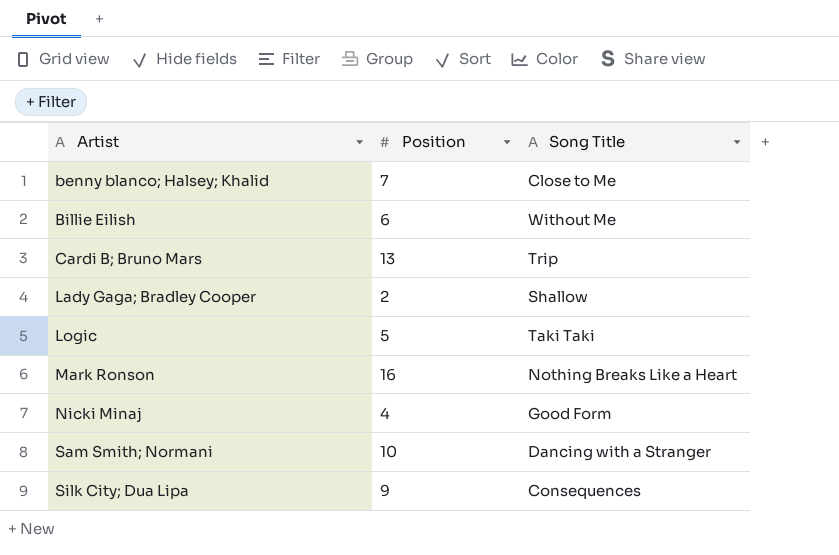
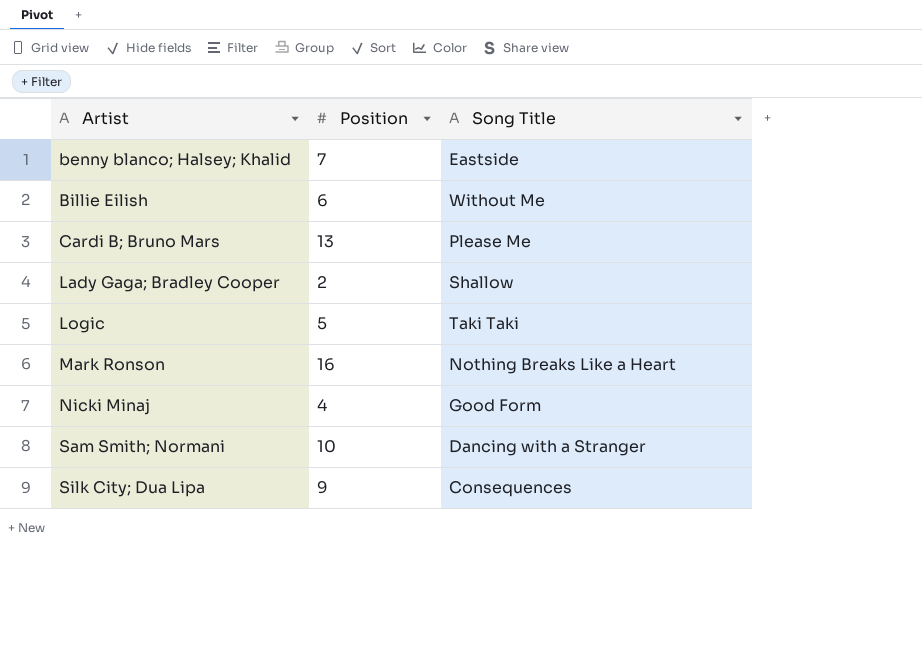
benny blanco; Halsey; Khalid | Song Title: Close to Me -> Eastside
Cardi B; Bruno Mars | Song Title: Trip -> Please Me

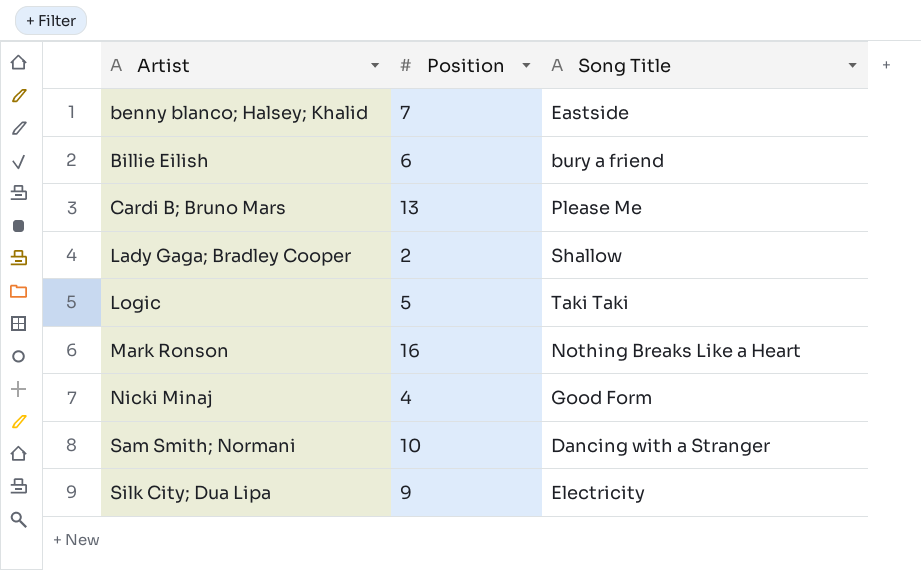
Billie Eilish | Song Title: Without Me -> bury a friend
Silk City; Dua Lipa | Song Title: Consequences -> Electricity

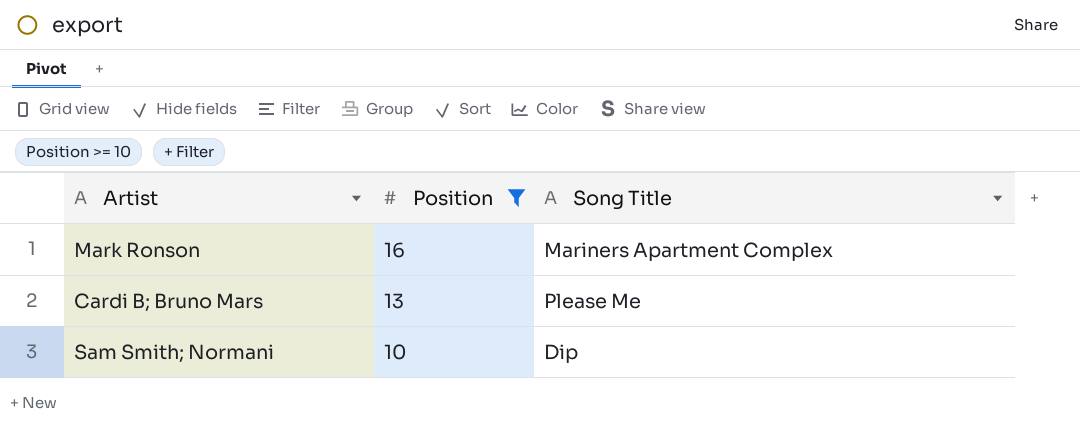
filter: none -> Position >= 10
row order: Artist ascending -> Position descending
Mark Ronson | Song Title: Nothing Breaks Like a Heart -> Mariners Apartment Complex
Sam Smith; Normani | Song Title: Dancing with a Stranger -> Dip

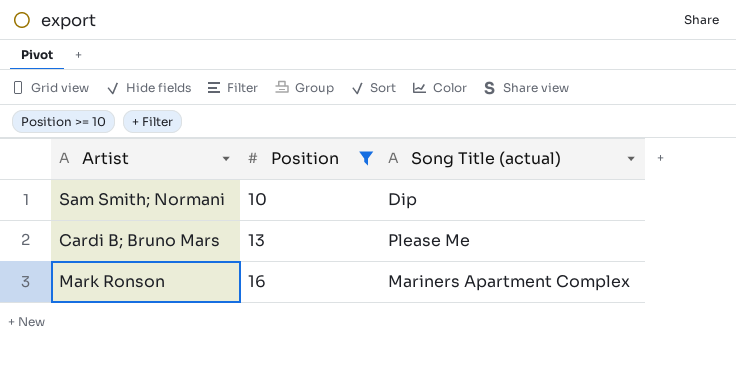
row order: Position descending -> Position ascending
column name: Song Title -> Song Title (actual)

